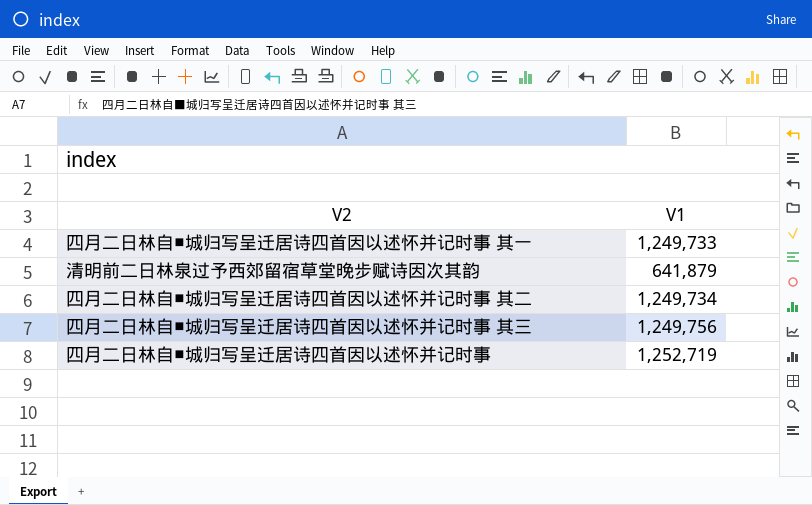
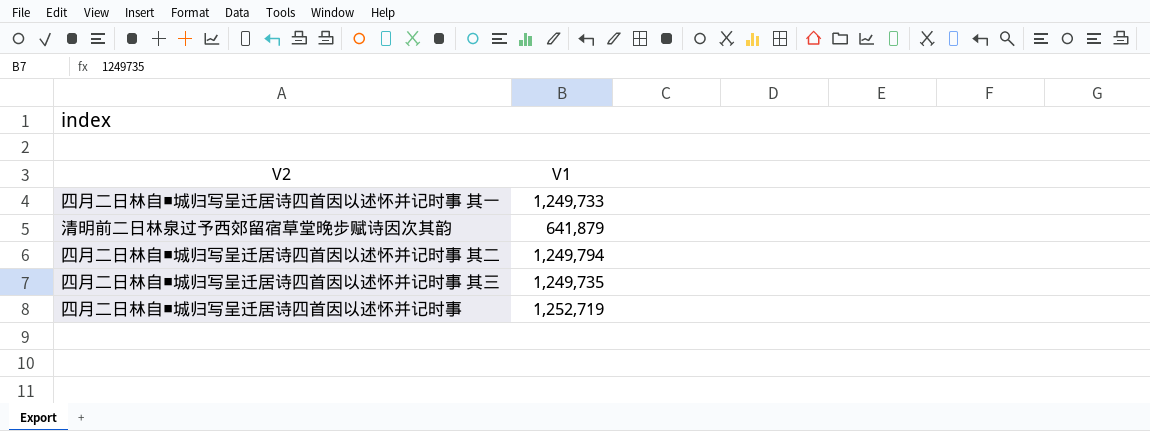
四月二日林自■城归写呈迁居诗四首因以述怀并记时事 其二 | V1: 1,249,734 -> 1,249,794
四月二日林自■城归写呈迁居诗四首因以述怀并记时事 其三 | V1: 1,249,756 -> 1,249,735

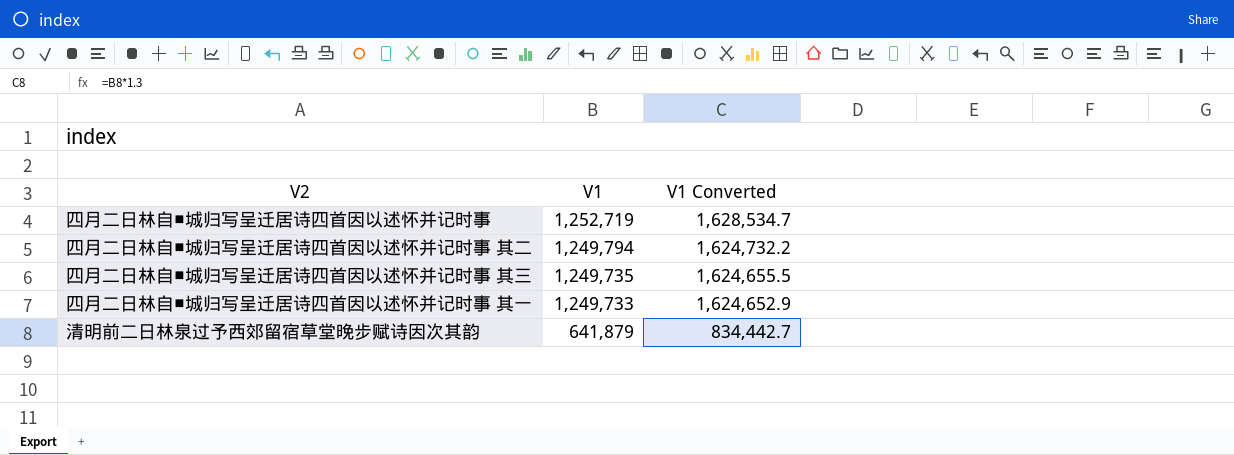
row order: none -> V1 descending
column V1 Converted | formula: none -> [V1] * 1.3

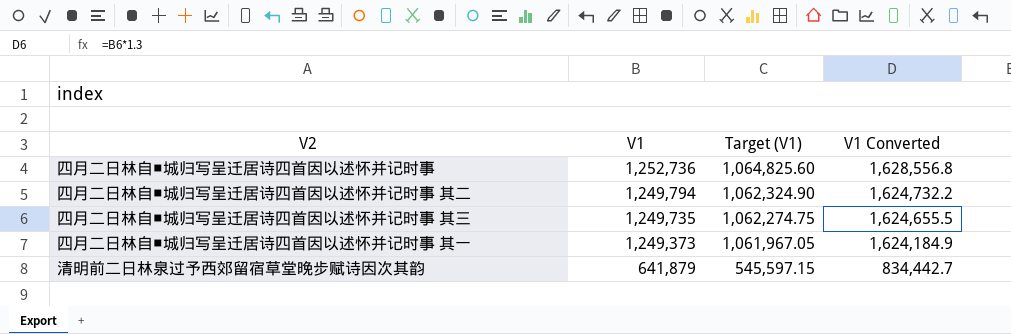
column Target (V1) | formula: none -> [V1] * 0.85
四月二日林自■城归写呈迁居诗四首因以述怀并记时事 | V1: 1,252,719 -> 1,252,736
四月二日林自■城归写呈迁居诗四首因以述怀并记时事 | V1 Converted: 1,628,534.7 -> 1,628,556.8
四月二日林自■城归写呈迁居诗四首因以述怀并记时事 其一 | V1: 1,249,733 -> 1,249,373
四月二日林自■城归写呈迁居诗四首因以述怀并记时事 其一 | V1 Converted: 1,624,652.9 -> 1,624,184.9

